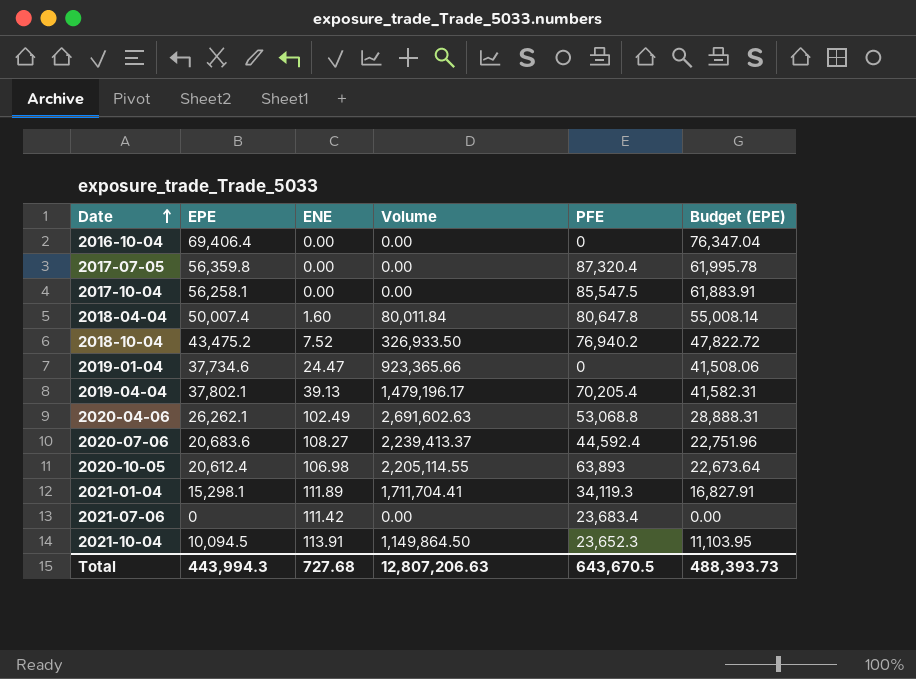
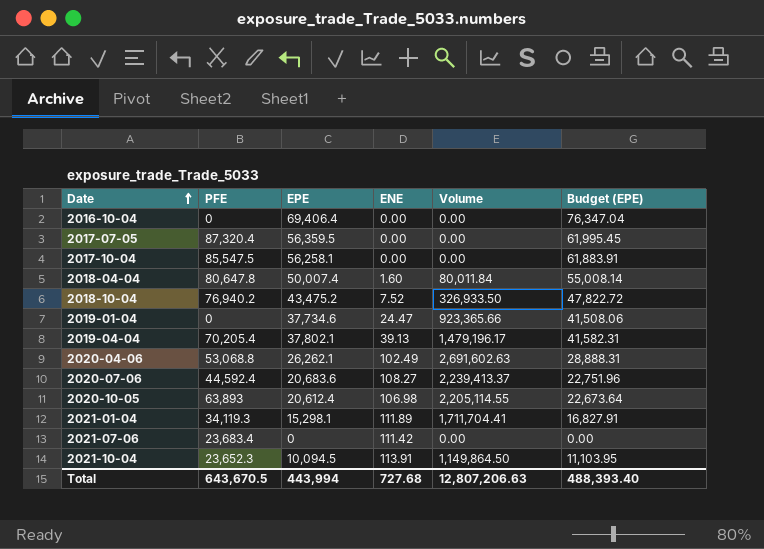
column PFE | position: 5 -> 2
2017-07-05 | EPE: 56,359.8 -> 56,359.5
2017-07-05 | Budget (EPE): 61,995.78 -> 61,995.45
Total | EPE: 443,994.3 -> 443,994
Total | Budget (EPE): 488,393.73 -> 488,393.40

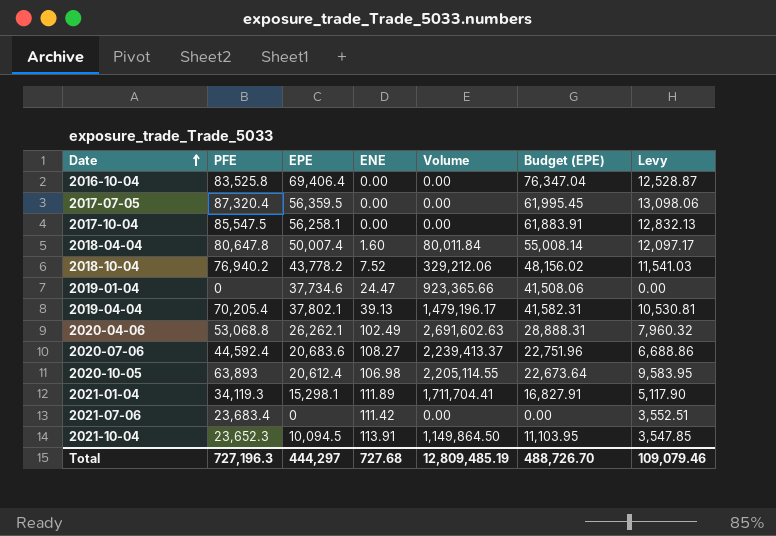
column Levy | formula: none -> [PFE] * 0.15
2016-10-04 | PFE: 0 -> 83,525.8
2018-10-04 | EPE: 43,475.2 -> 43,778.2
2018-10-04 | Volume: 326,933.50 -> 329,212.06
2018-10-04 | Budget (EPE): 47,822.72 -> 48,156.02
Total | PFE: 643,670.5 -> 727,196.3
Total | EPE: 443,994 -> 444,297
Total | Volume: 12,807,206.63 -> 12,809,485.19
Total | Budget (EPE): 488,393.40 -> 488,726.70

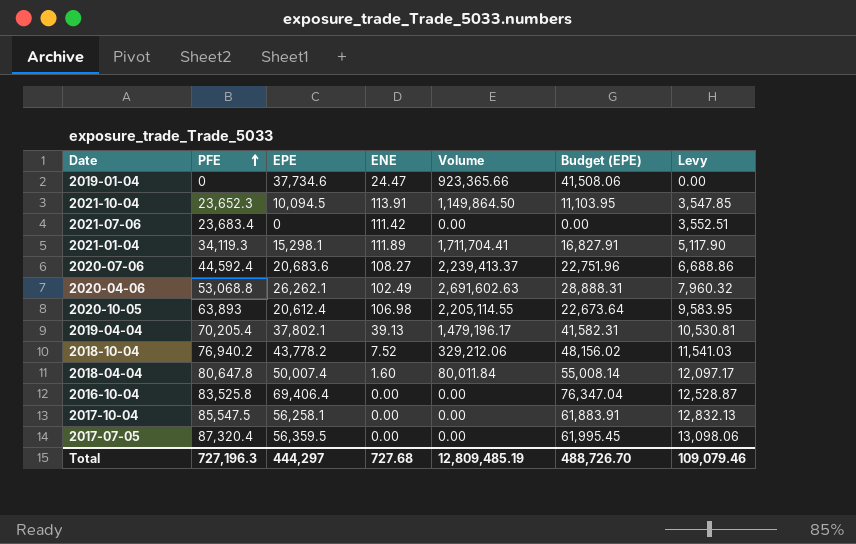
row order: Date ascending -> PFE ascending

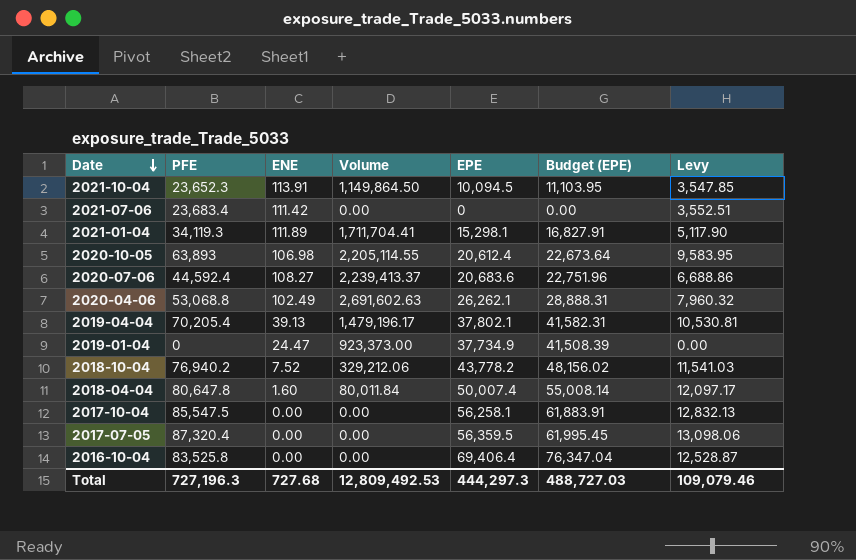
row order: PFE ascending -> Date descending
column EPE | position: 3 -> 5
2019-01-04 | Volume: 923,365.66 -> 923,373.00
2019-01-04 | EPE: 37,734.6 -> 37,734.9
2019-01-04 | Budget (EPE): 41,508.06 -> 41,508.39
Total | Volume: 12,809,485.19 -> 12,809,492.53
Total | EPE: 444,297 -> 444,297.3
Total | Budget (EPE): 488,726.70 -> 488,727.03

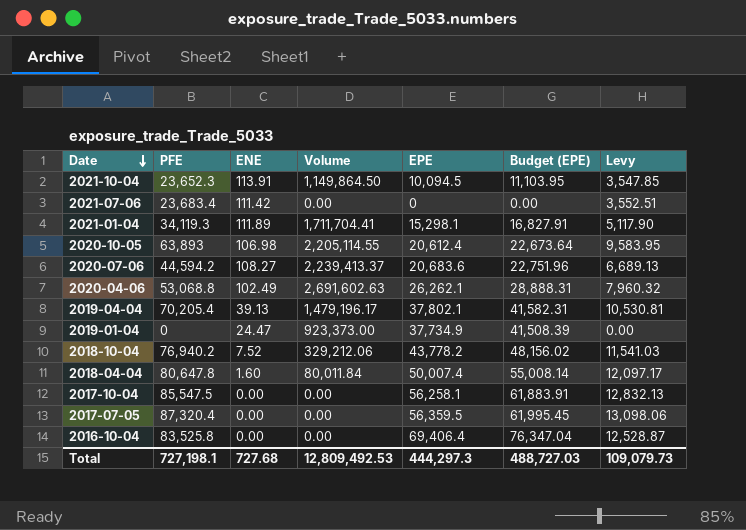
2020-07-06 | PFE: 44,592.4 -> 44,594.2
2020-07-06 | Levy: 6,688.86 -> 6,689.13
Total | PFE: 727,196.3 -> 727,198.1
Total | Levy: 109,079.46 -> 109,079.73

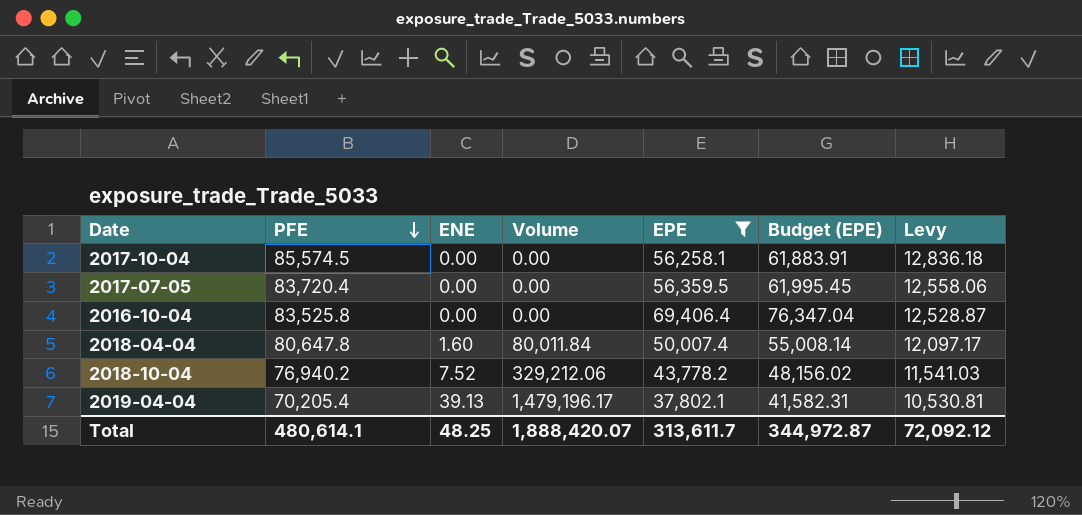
filter: none -> EPE >= 37,802.1
row order: Date descending -> PFE descending
2017-10-04 | PFE: 85,547.5 -> 85,574.5
2017-10-04 | Levy: 12,832.13 -> 12,836.18
2017-07-05 | PFE: 87,320.4 -> 83,720.4
2017-07-05 | Levy: 13,098.06 -> 12,558.06
Total | PFE: 727,198.1 -> 480,614.1
Total | ENE: 727.68 -> 48.25
Total | Volume: 12,809,492.53 -> 1,888,420.07
Total | EPE: 444,297.3 -> 313,611.7
Total | Budget (EPE): 488,727.03 -> 344,972.87
Total | Levy: 109,079.73 -> 72,092.12

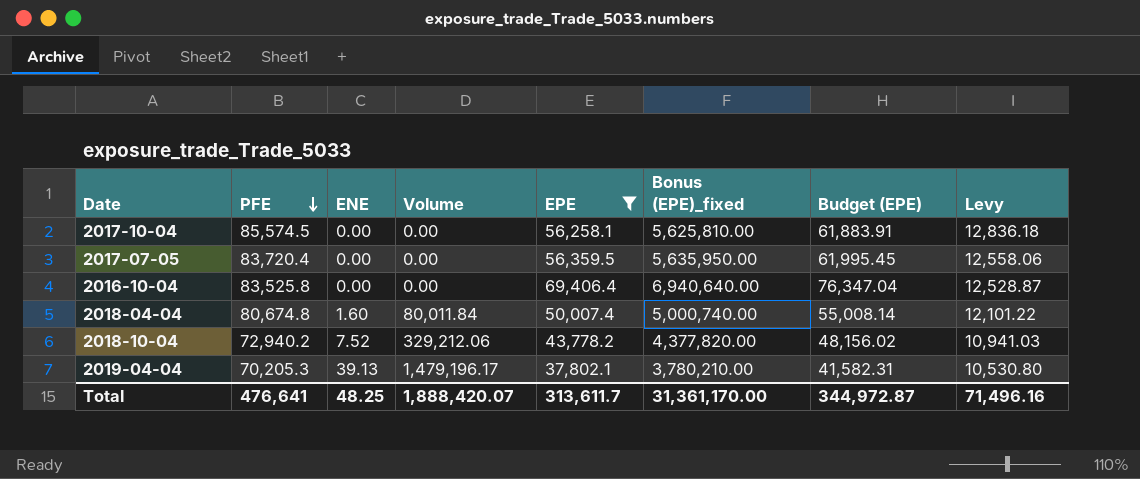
column Bonus (EPE)_fixed | formula: none -> [EPE] * 100
2018-04-04 | PFE: 80,647.8 -> 80,674.8
2018-04-04 | Levy: 12,097.17 -> 12,101.22
2018-10-04 | PFE: 76,940.2 -> 72,940.2
2018-10-04 | Levy: 11,541.03 -> 10,941.03
2019-04-04 | PFE: 70,205.4 -> 70,205.3
2019-04-04 | Levy: 10,530.81 -> 10,530.80
Total | PFE: 480,614.1 -> 476,641
Total | Levy: 72,092.12 -> 71,496.16

